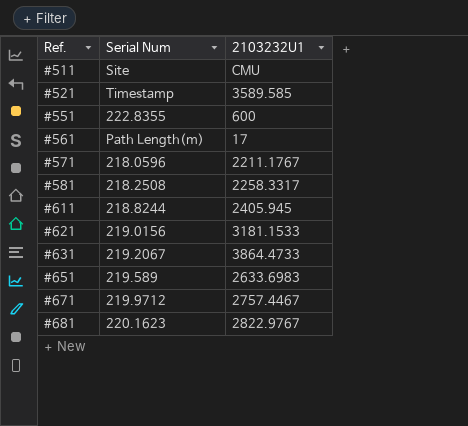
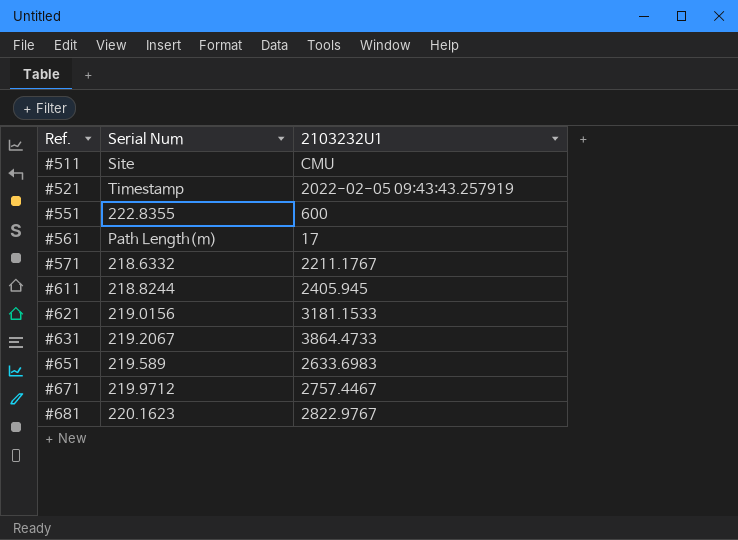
row #581: 218.2508 | 2258.3317 -> none
#521 | 2103232U1: 3589.585 -> 2022-02-05 09:43:43.257919
#571 | Serial Num: 218.0596 -> 218.6332

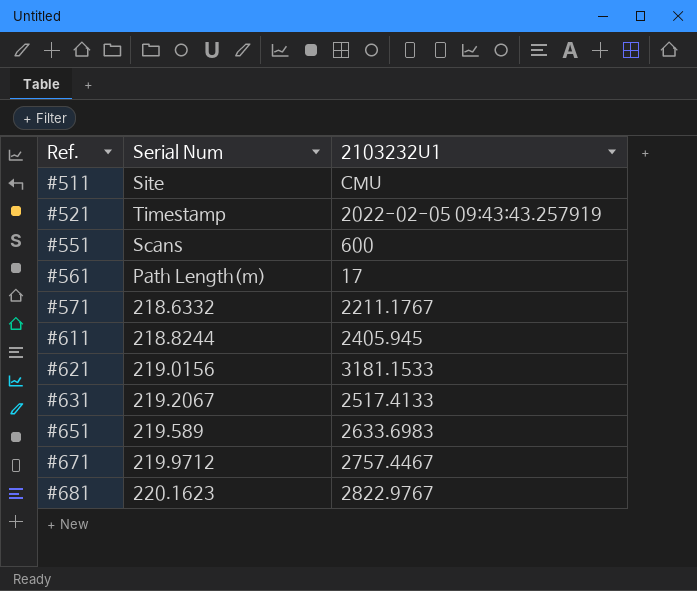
#551 | Serial Num: 222.8355 -> Scans
#631 | 2103232U1: 3864.4733 -> 2517.4133

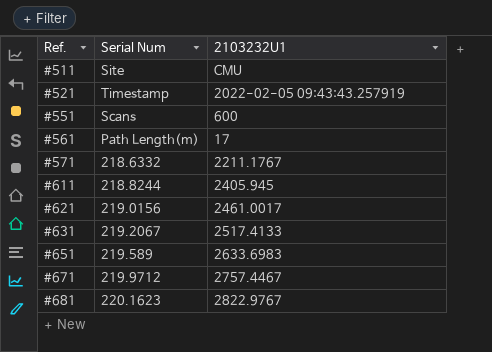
#621 | 2103232U1: 3181.1533 -> 2461.0017

